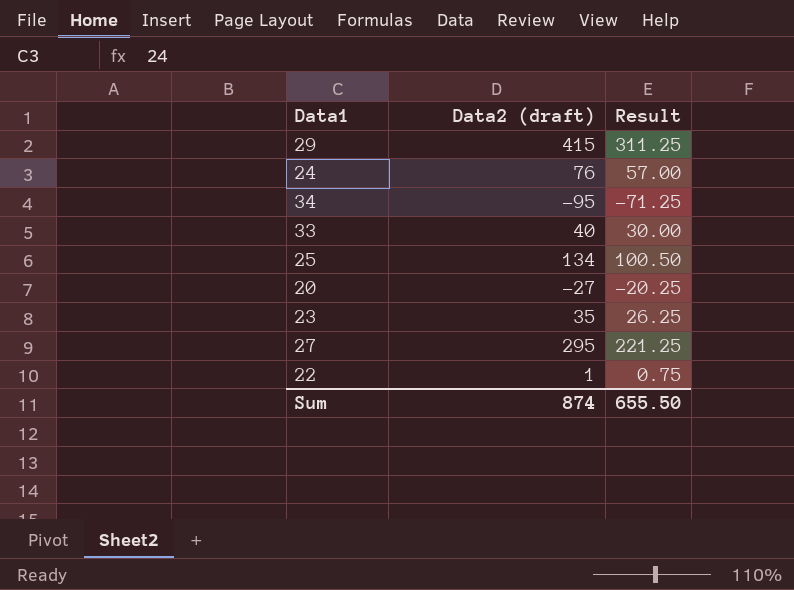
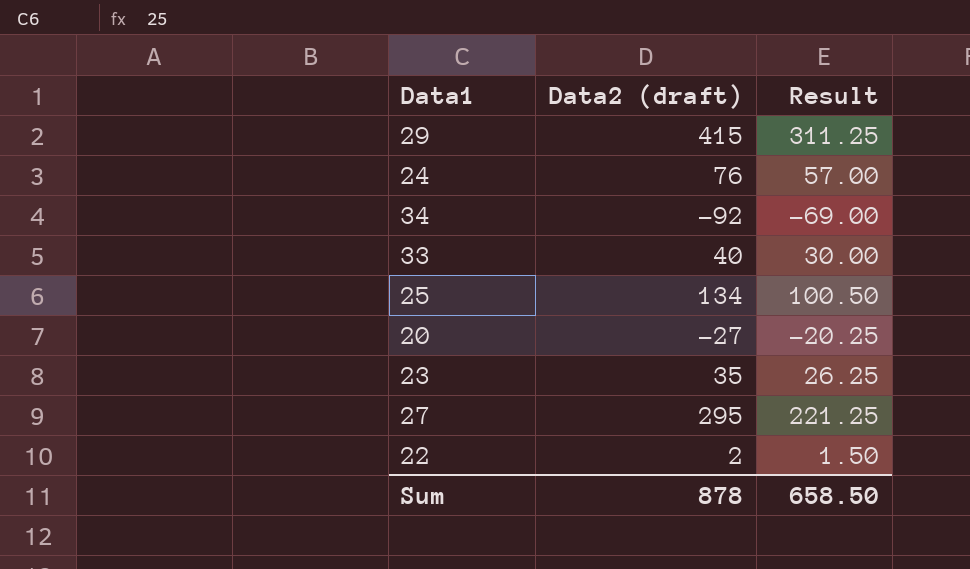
34 | Data2 (draft): -95 -> -92
34 | Result: -71.25 -> -69.00
22 | Data2 (draft): 1 -> 2
22 | Result: 0.75 -> 1.50
Sum | Data2 (draft): 874 -> 878
Sum | Result: 655.50 -> 658.50

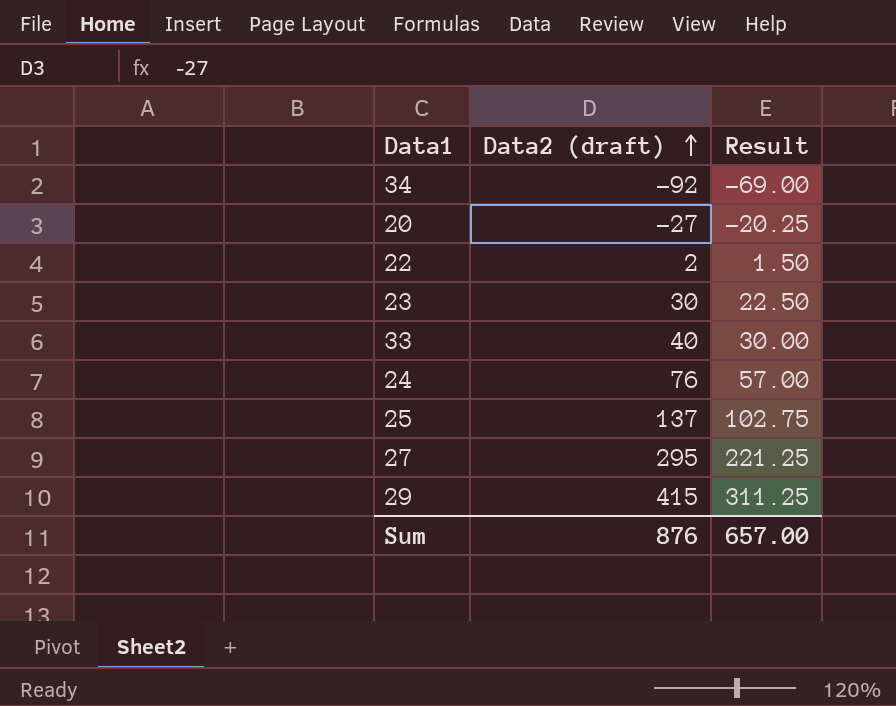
row order: none -> Data2 (draft) ascending
23 | Data2 (draft): 35 -> 30
23 | Result: 26.25 -> 22.50
25 | Data2 (draft): 134 -> 137
25 | Result: 100.50 -> 102.75
Sum | Data2 (draft): 878 -> 876
Sum | Result: 658.50 -> 657.00

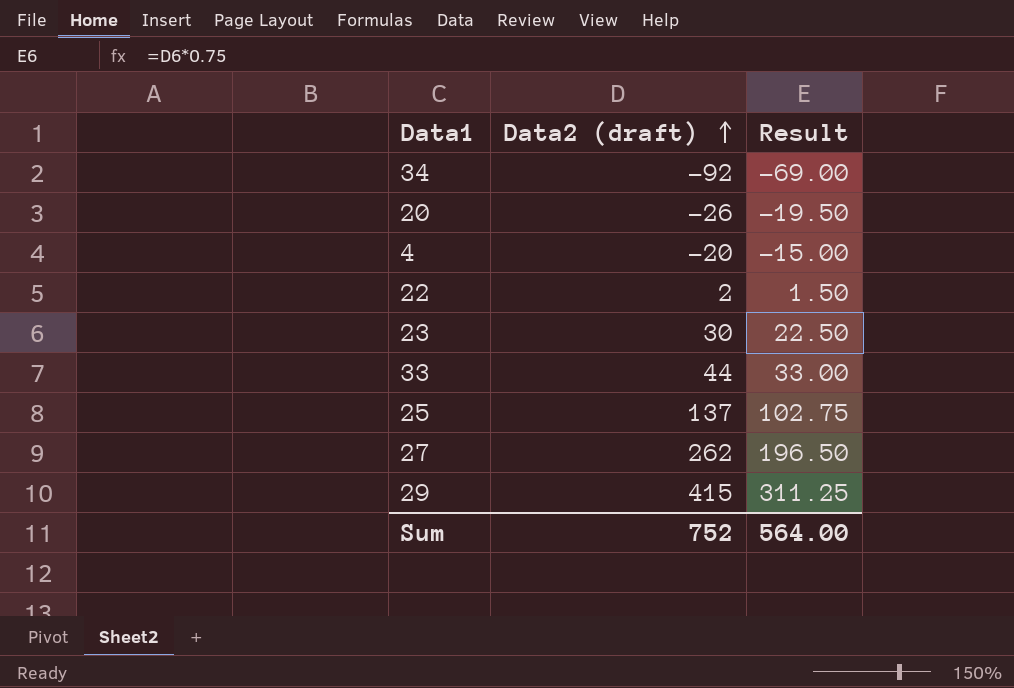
row 24: 76 | 57.00 -> none
20 | Data2 (draft): -27 -> -26
20 | Result: -20.25 -> -19.50
row 4: none -> -20 | -15.00
33 | Data2 (draft): 40 -> 44
33 | Result: 30.00 -> 33.00
27 | Data2 (draft): 295 -> 262
27 | Result: 221.25 -> 196.50
Sum | Data2 (draft): 876 -> 752
Sum | Result: 657.00 -> 564.00

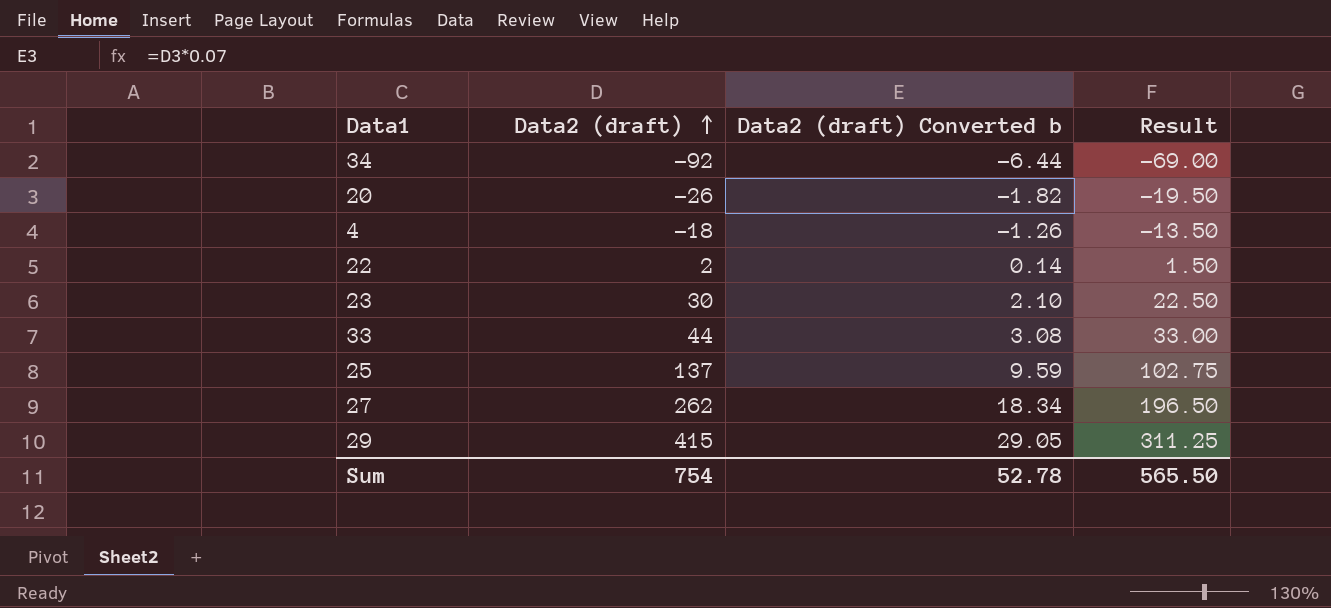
column Data2 (draft) Converted b | formula: none -> [Data2 (draft)] * 0.07
4 | Data2 (draft): -20 -> -18
4 | Result: -15.00 -> -13.50
Sum | Data2 (draft): 752 -> 754
Sum | Result: 564.00 -> 565.50

